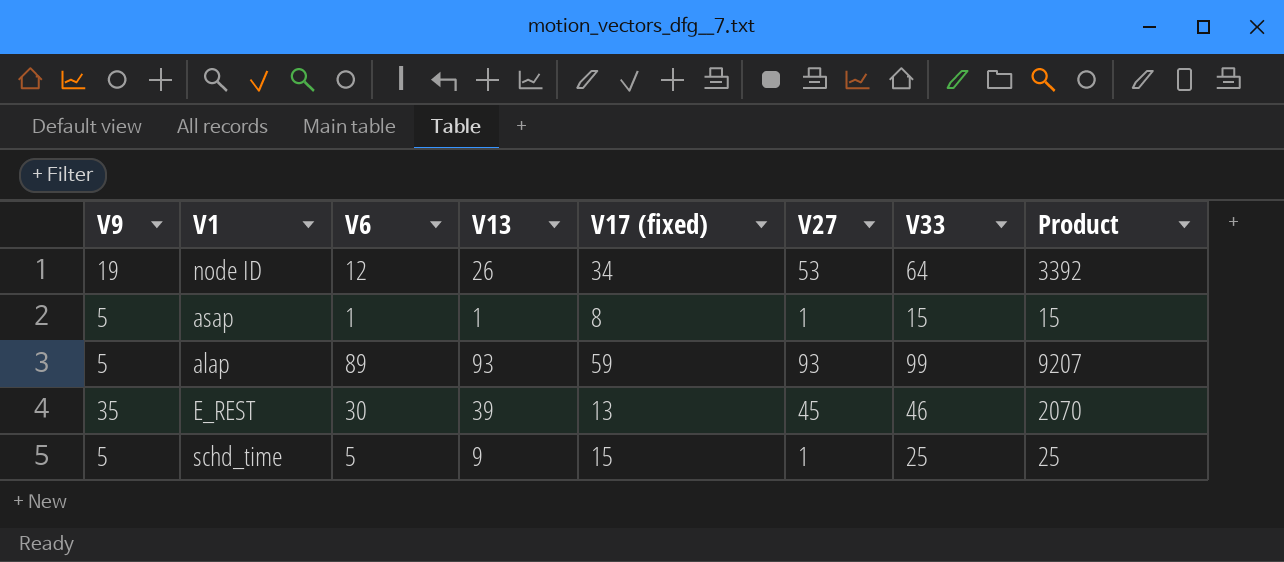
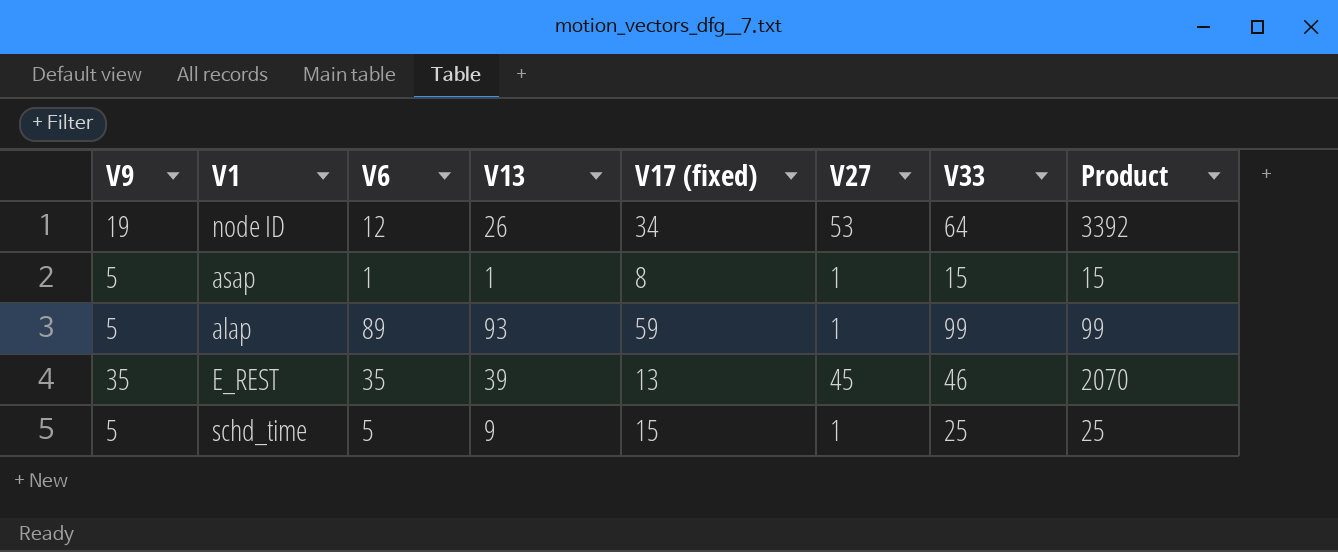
alap | V27: 93 -> 1
alap | Product: 9207 -> 99
E_REST | V6: 30 -> 35

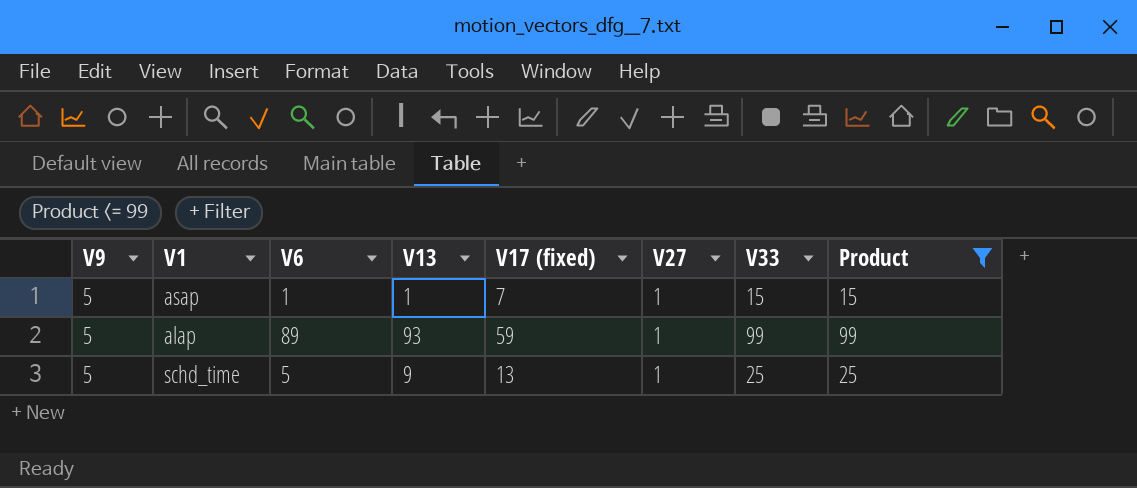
filter: none -> Product <= 99
asap | V17 (fixed): 8 -> 7
schd_time | V17 (fixed): 15 -> 13

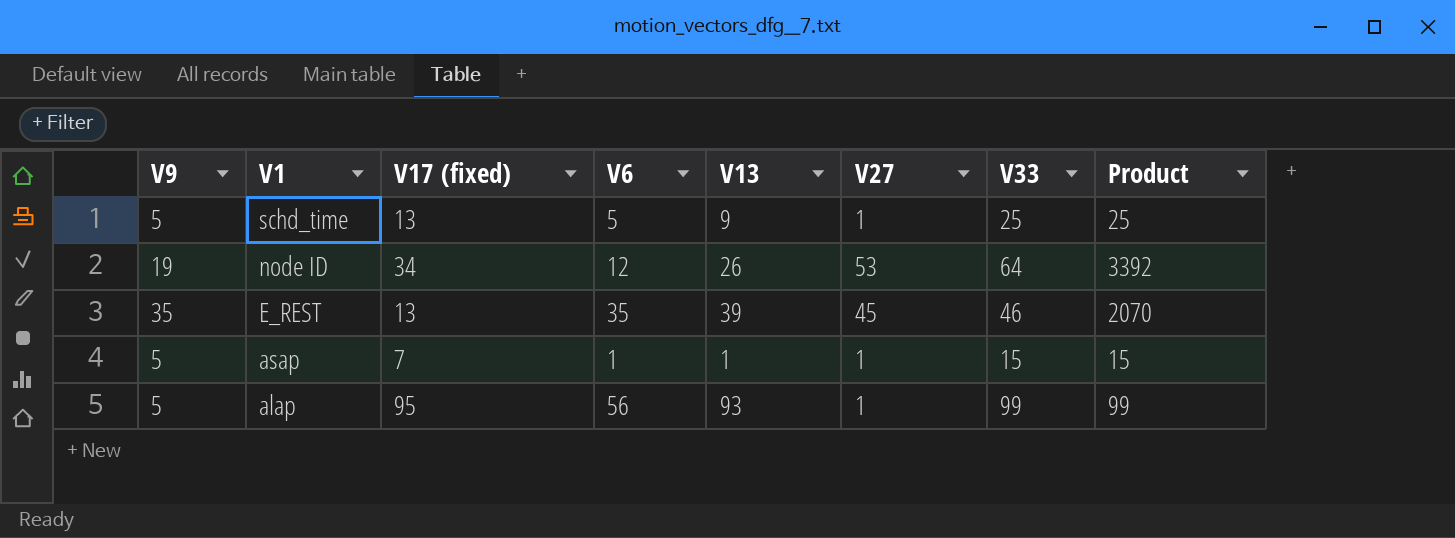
filter: Product <= 99 -> none
row order: none -> V1 descending
column V17 (fixed) | position: 5 -> 3
alap | V17 (fixed): 59 -> 95
alap | V6: 89 -> 56

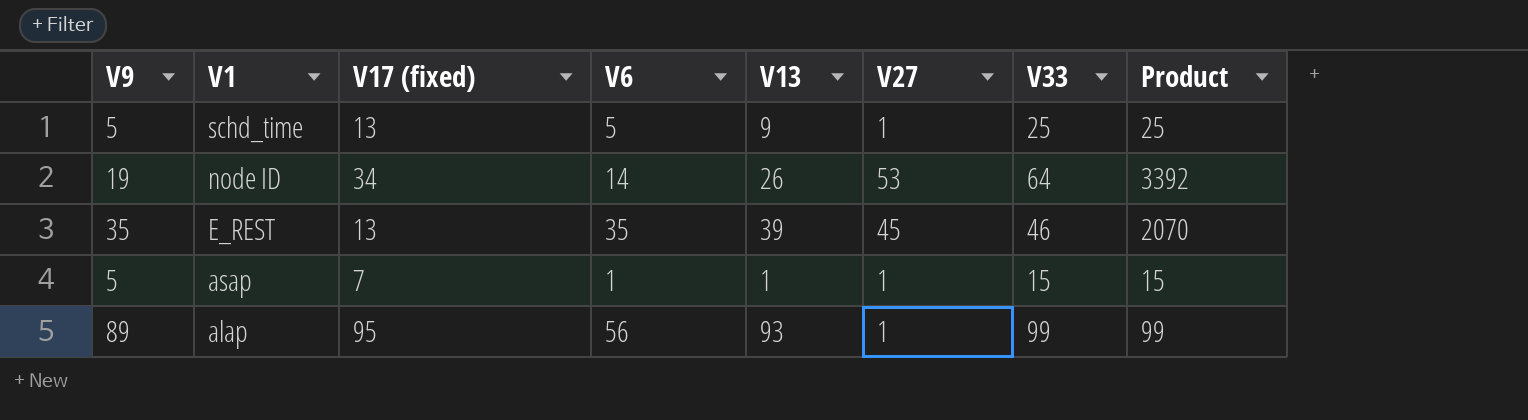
node ID | V6: 12 -> 14
alap | V9: 5 -> 89

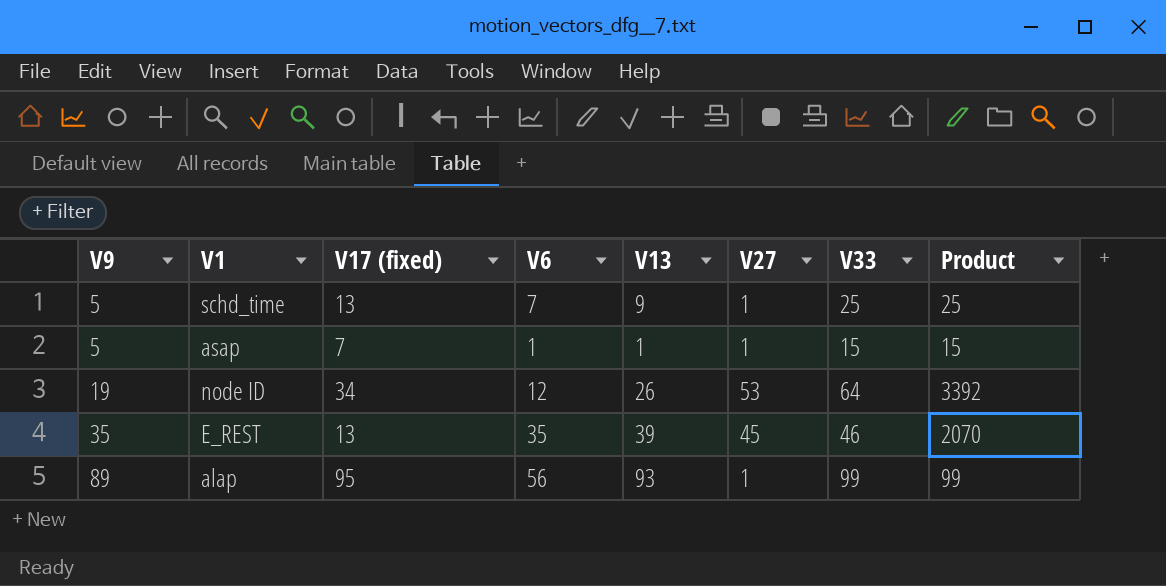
row order: V1 descending -> V9 ascending
schd_time | V6: 5 -> 7
node ID | V6: 14 -> 12

